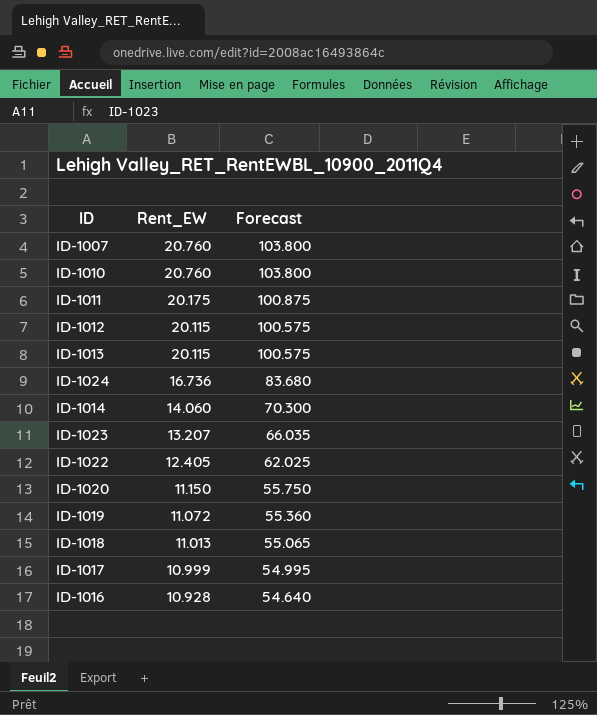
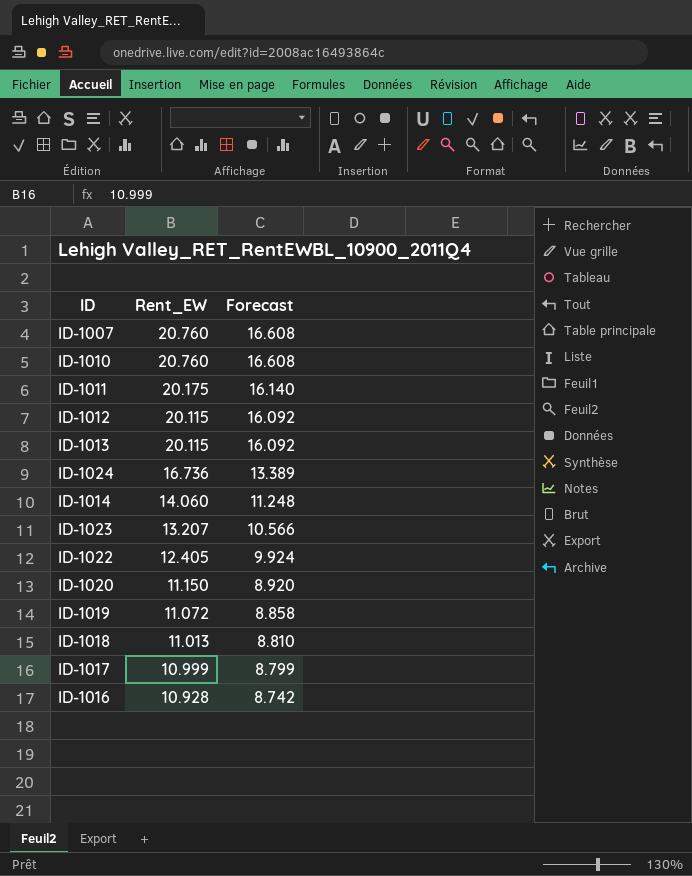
column Forecast | formula: [Rent_EW] * 5 -> [Rent_EW] * 0.8

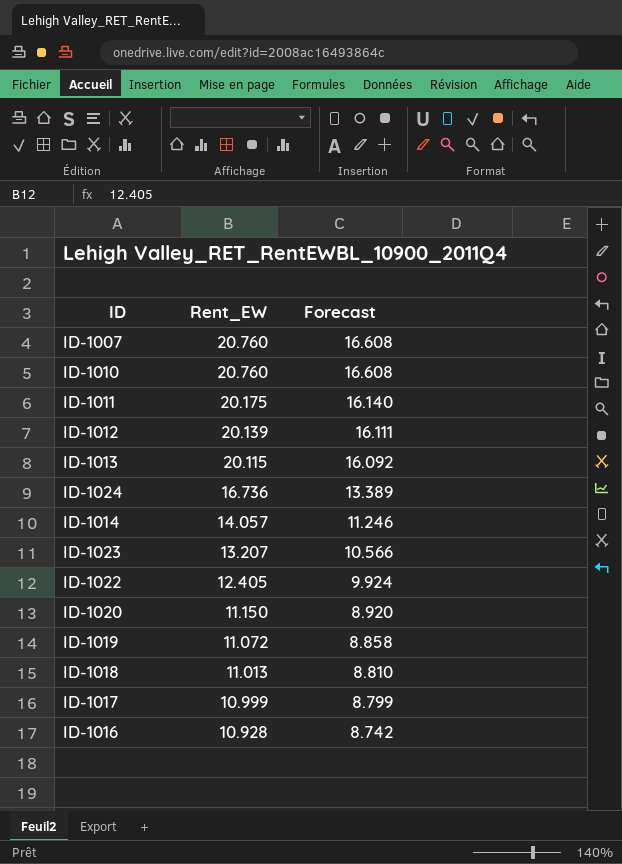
ID-1012 | Rent_EW: 20.115 -> 20.139
ID-1012 | Forecast: 16.092 -> 16.111
ID-1014 | Rent_EW: 14.060 -> 14.057
ID-1014 | Forecast: 11.248 -> 11.246

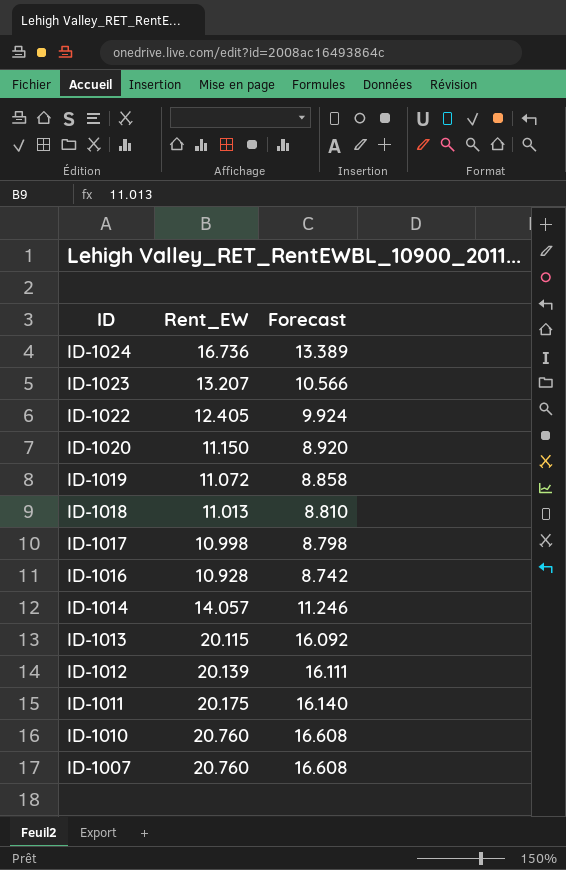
row order: Rent_EW descending -> ID descending
ID-1017 | Rent_EW: 10.999 -> 10.998
ID-1017 | Forecast: 8.799 -> 8.798

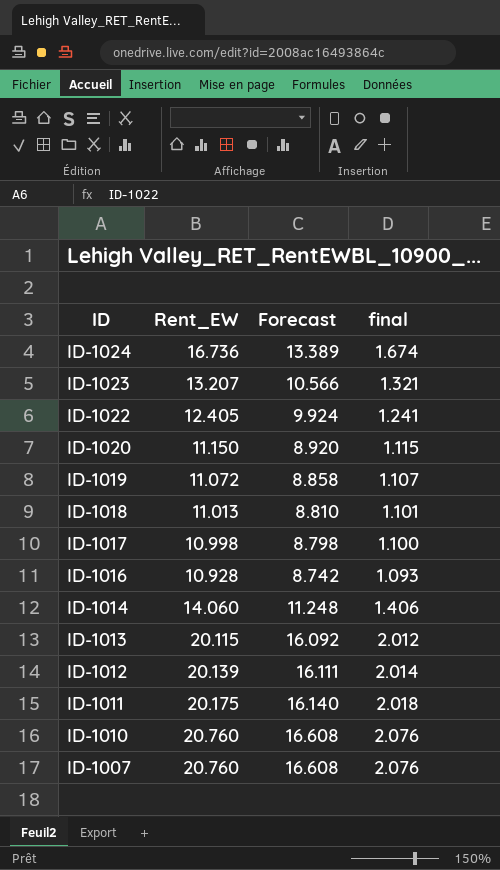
column final | formula: none -> [Rent_EW] * 0.1
ID-1014 | Rent_EW: 14.057 -> 14.060
ID-1014 | Forecast: 11.246 -> 11.248

